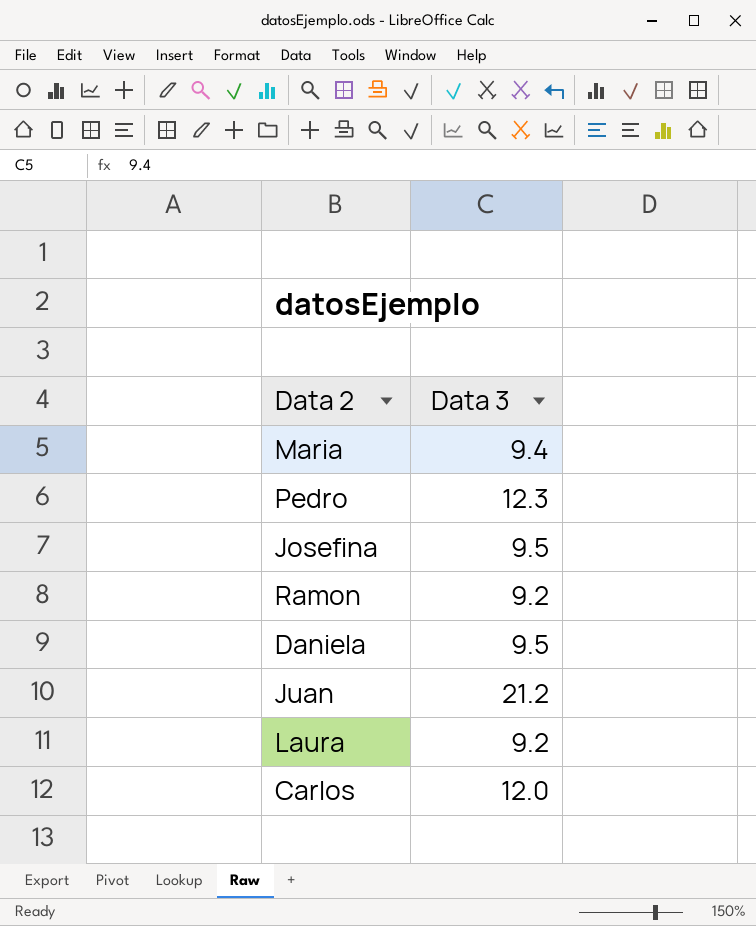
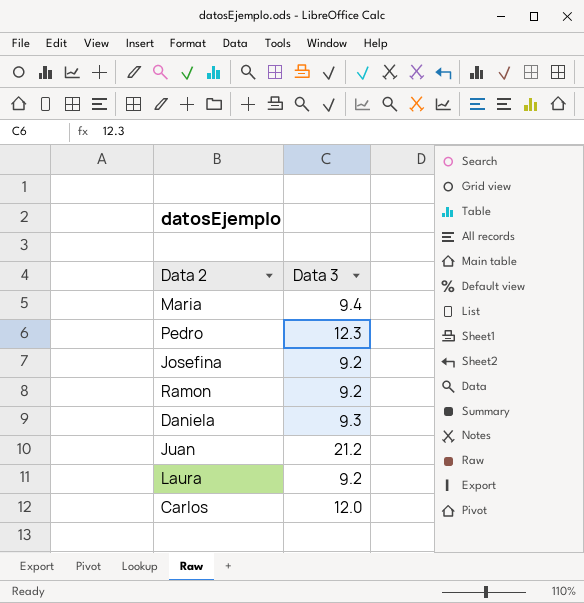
Josefina | Data 3: 9.5 -> 9.2
Daniela | Data 3: 9.5 -> 9.3

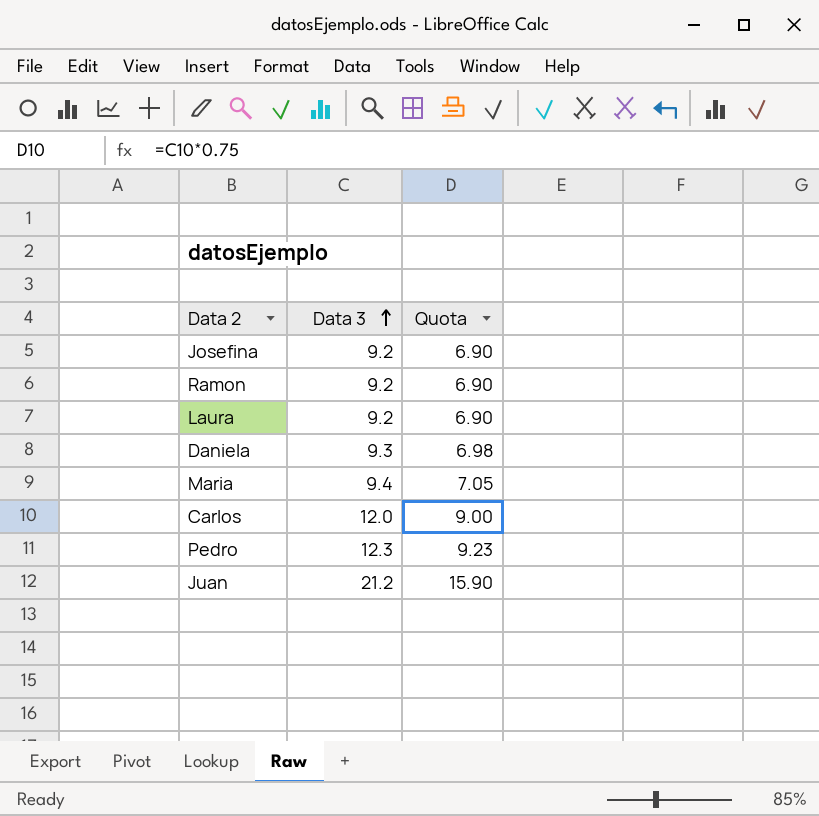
row order: none -> Data 3 ascending
column Quota | formula: none -> [Data 3] * 0.75

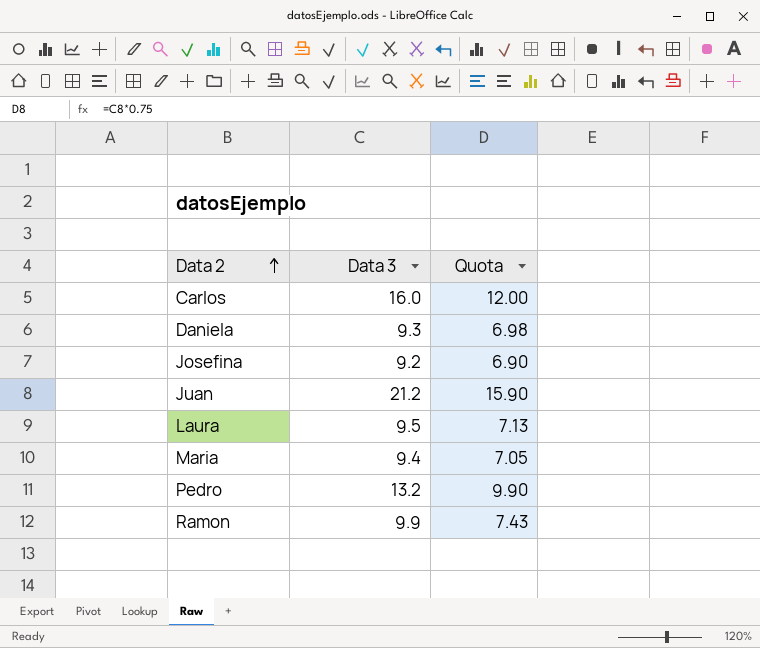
row order: Data 3 ascending -> Data 2 ascending
Carlos | Data 3: 12.0 -> 16.0
Carlos | Quota: 9.00 -> 12.00
Laura | Data 3: 9.2 -> 9.5
Laura | Quota: 6.90 -> 7.13
Pedro | Data 3: 12.3 -> 13.2
Pedro | Quota: 9.23 -> 9.90
Ramon | Data 3: 9.2 -> 9.9
Ramon | Quota: 6.90 -> 7.43

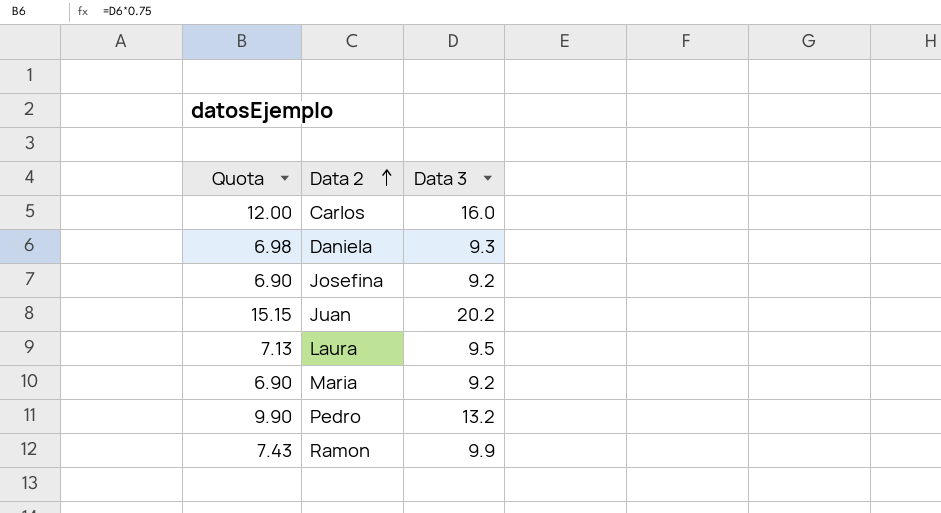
column Quota | position: 3 -> 1
Juan | Quota: 15.90 -> 15.15
Juan | Data 3: 21.2 -> 20.2
Maria | Quota: 7.05 -> 6.90
Maria | Data 3: 9.4 -> 9.2

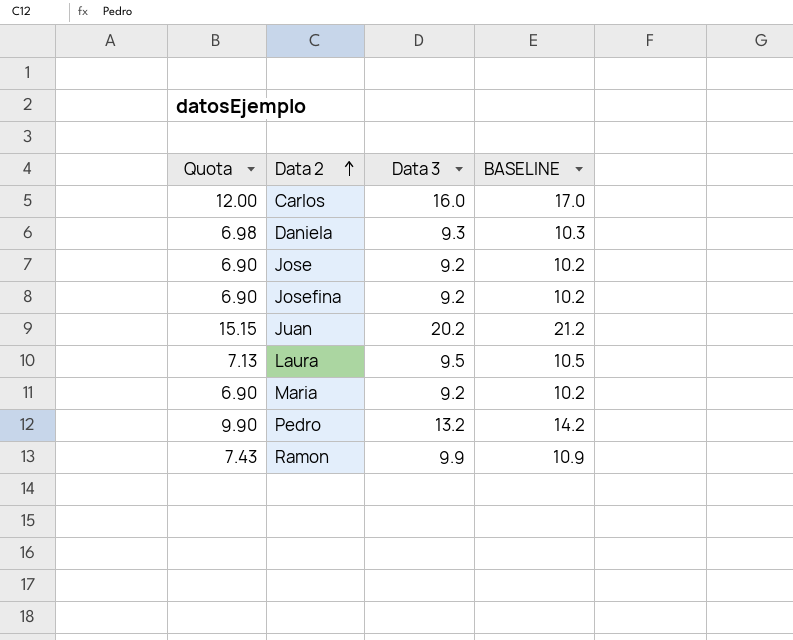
column BASELINE | formula: none -> [Data 3] + 1
row Jose: none -> 6.90 | 9.2 | 10.2

